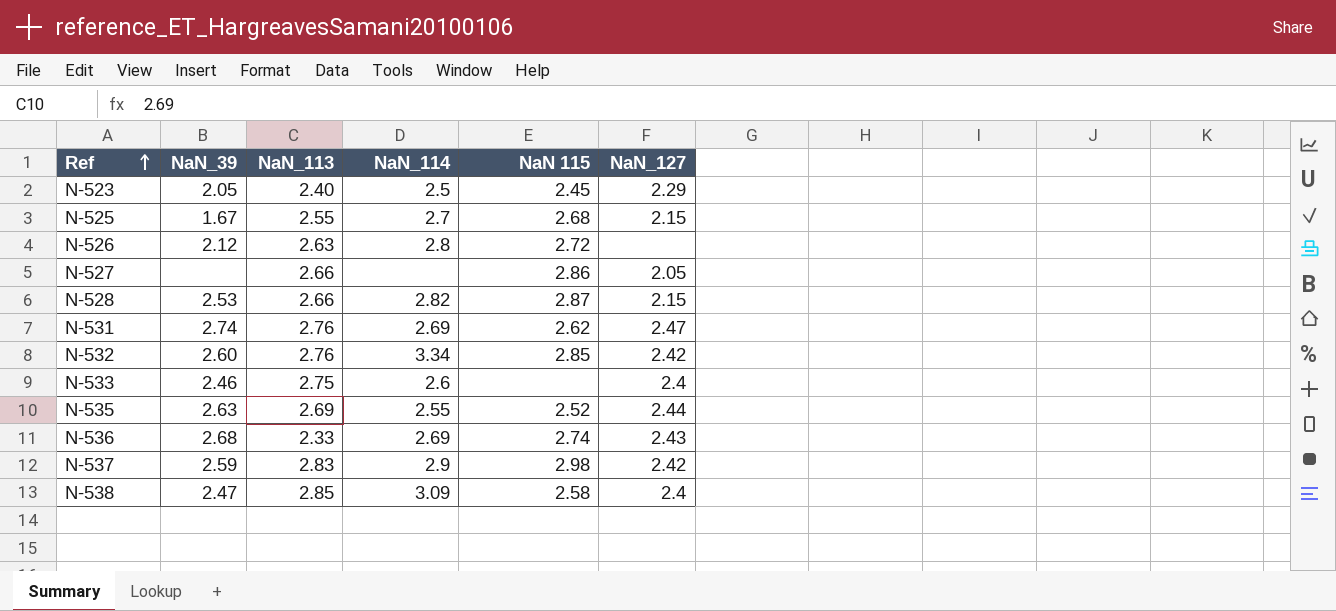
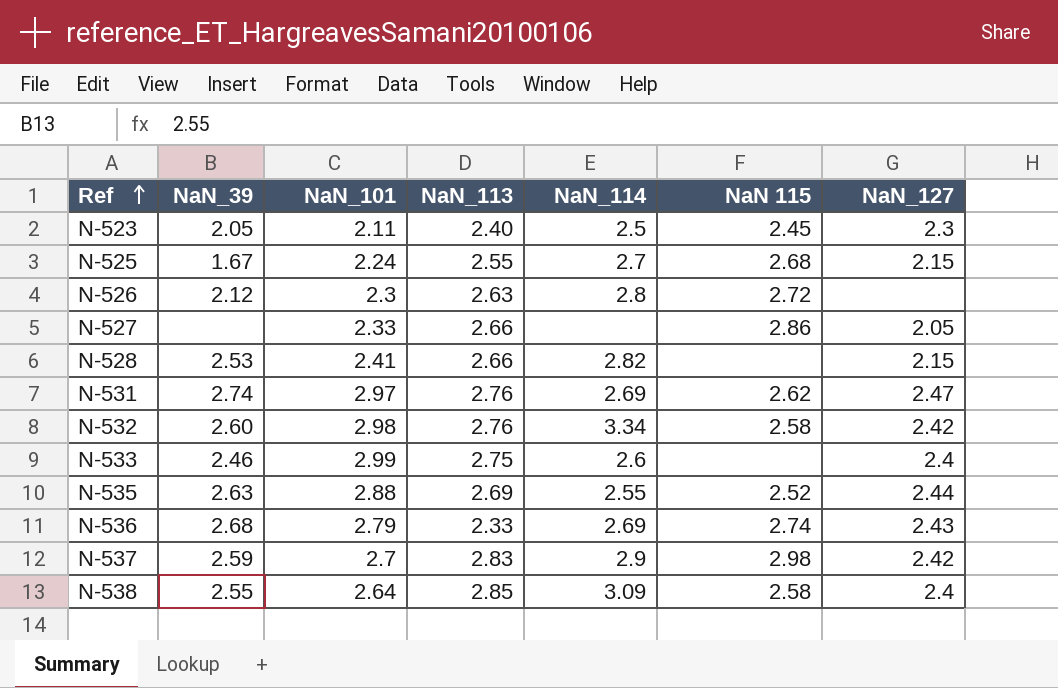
column NaN_101 | position: none -> 3
N-523 | NaN_127: 2.29 -> 2.3
N-528 | NaN 115: 2.87 -> none
N-532 | NaN 115: 2.85 -> 2.58
N-538 | NaN_39: 2.47 -> 2.55

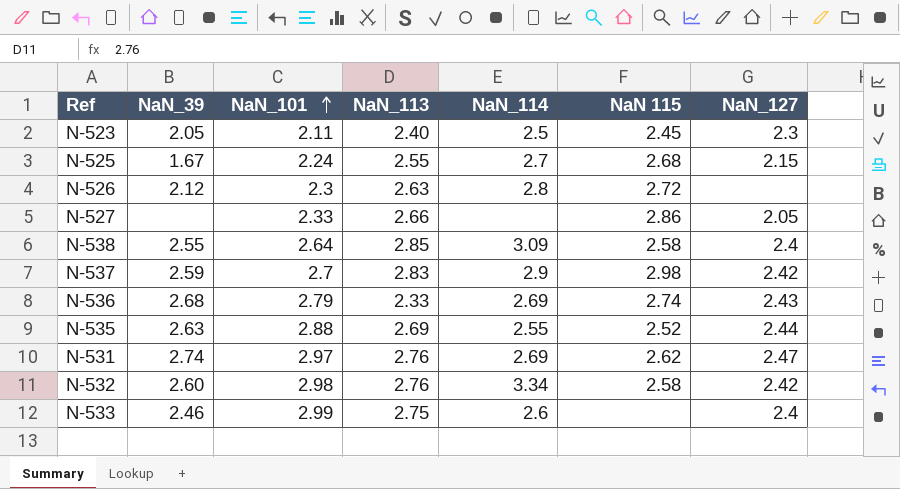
row order: Ref ascending -> NaN_101 ascending
row N-528: 2.53 | 2.41 | 2.66 | 2.82 | none | 2.15 -> none

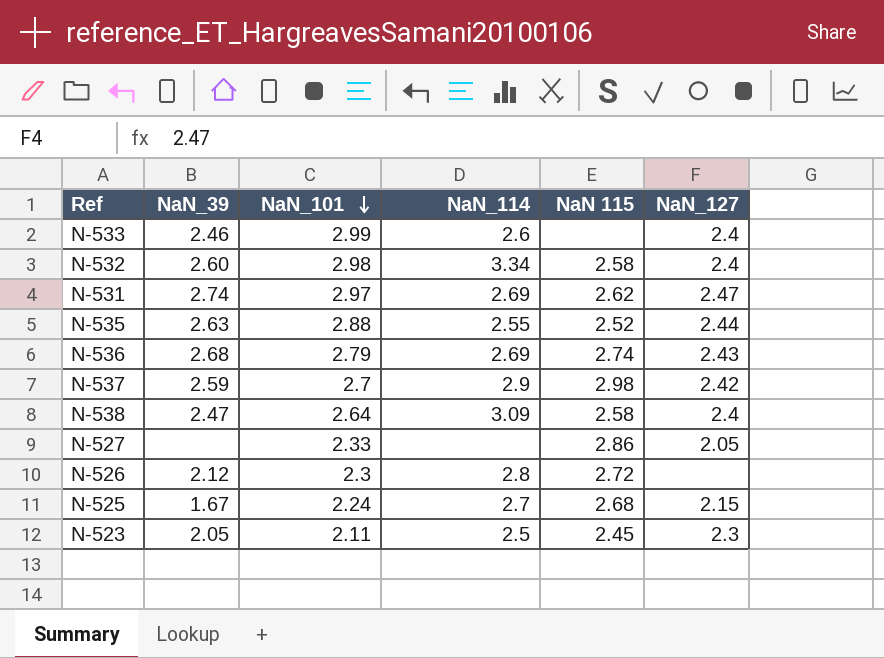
row order: NaN_101 ascending -> NaN_101 descending
column NaN_113 | position: 4 -> none
N-532 | NaN_127: 2.42 -> 2.4
N-538 | NaN_39: 2.55 -> 2.47

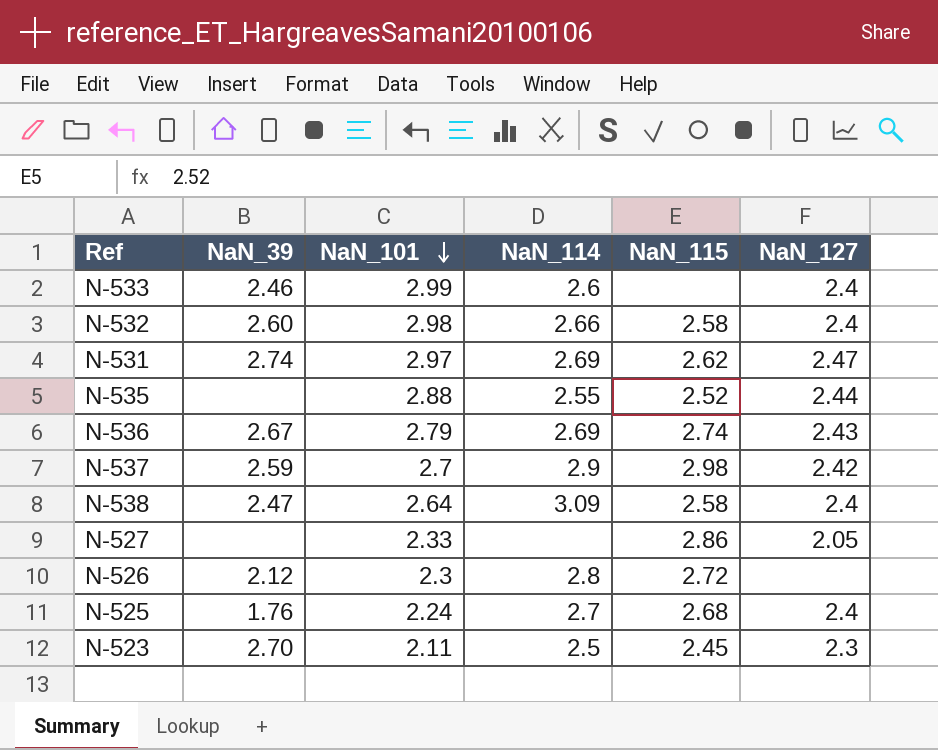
column name: NaN 115 -> NaN_115
N-532 | NaN_114: 3.34 -> 2.66
N-535 | NaN_39: 2.63 -> none
N-536 | NaN_39: 2.68 -> 2.67
N-525 | NaN_39: 1.67 -> 1.76
N-525 | NaN_127: 2.15 -> 2.4
N-523 | NaN_39: 2.05 -> 2.70

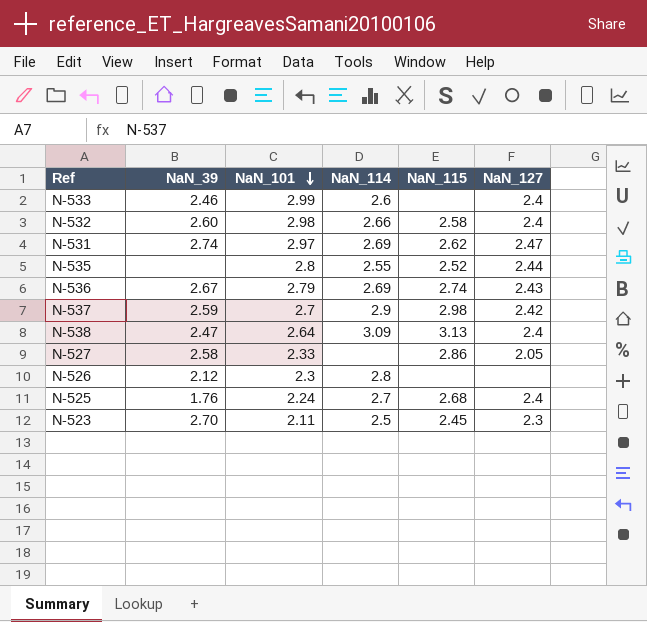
N-535 | NaN_101: 2.88 -> 2.8
N-538 | NaN_115: 2.58 -> 3.13
N-527 | NaN_39: none -> 2.58
N-526 | NaN_115: 2.72 -> none

